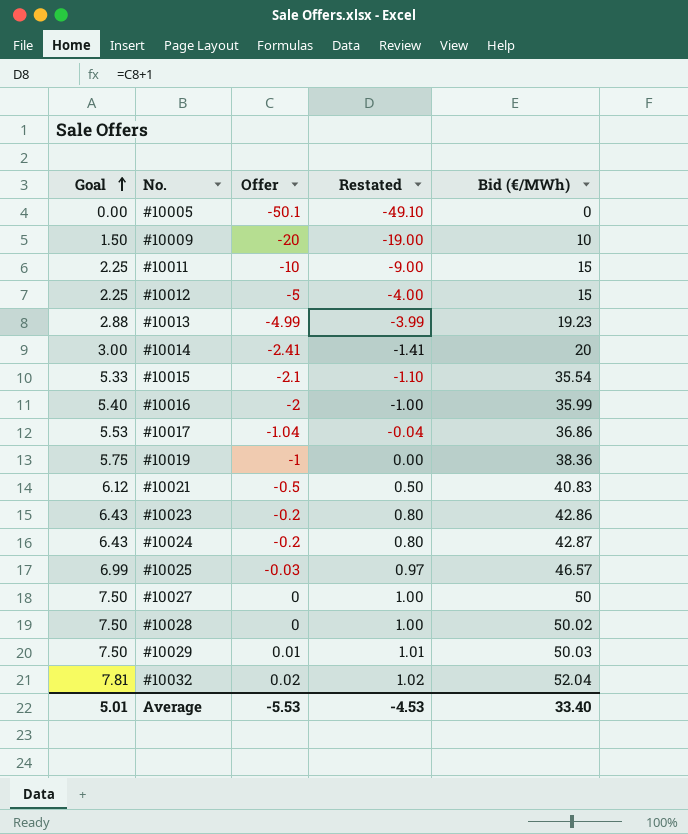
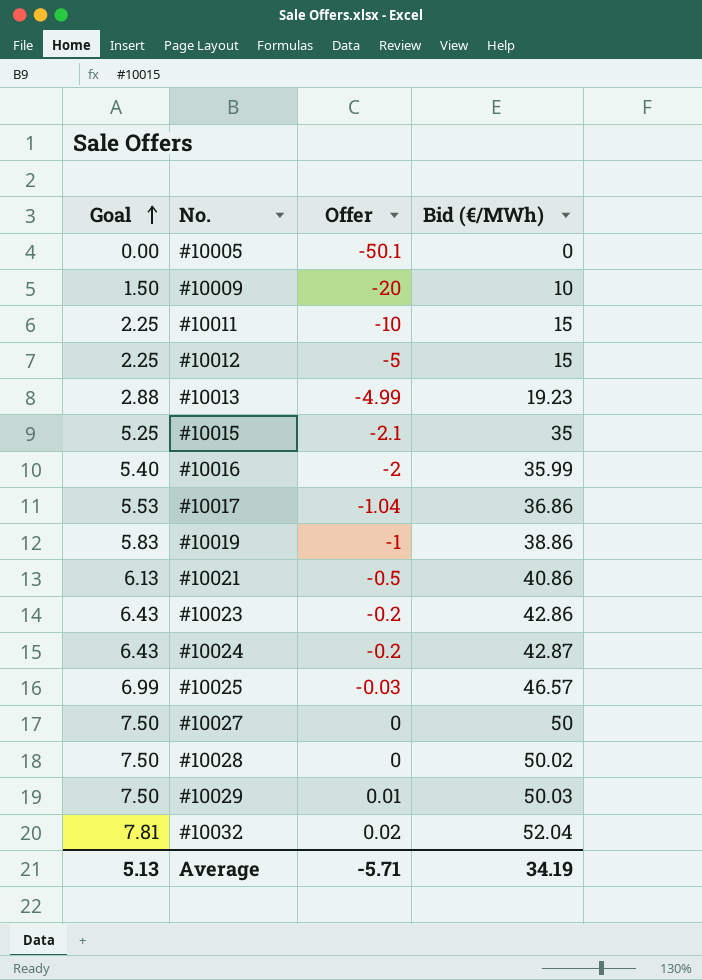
column Restated | formula: [Offer] + 1 -> none
row #10014: 3.00 | -2.41 | -1.41 | 20 -> none
#10015 | Goal: 5.33 -> 5.25
#10015 | Bid (€/MWh): 35.54 -> 35
#10019 | Goal: 5.75 -> 5.83
#10019 | Bid (€/MWh): 38.36 -> 38.86
#10021 | Goal: 6.12 -> 6.13
#10021 | Bid (€/MWh): 40.83 -> 40.86
Average | Goal: 5.01 -> 5.13
Average | Offer: -5.53 -> -5.71
Average | Bid (€/MWh): 33.40 -> 34.19

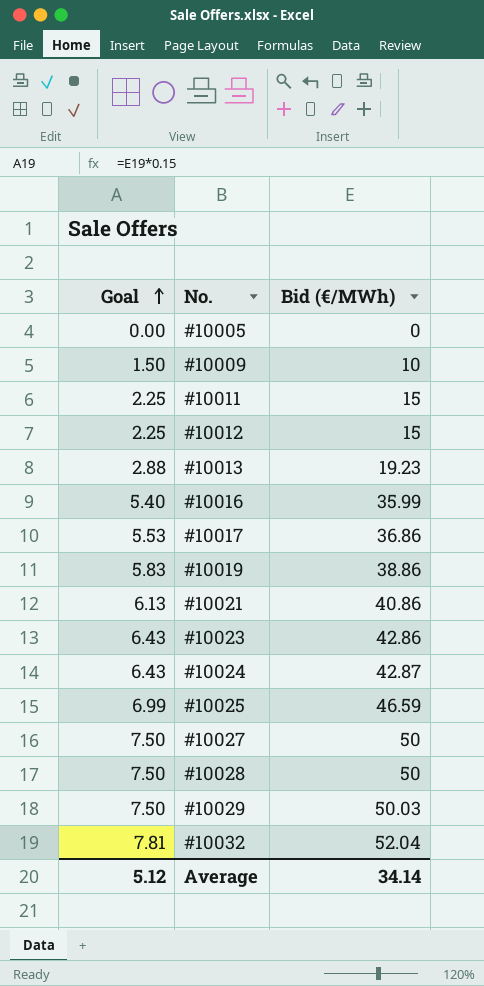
column Offer | position: 3 -> none
row #10015: 5.25 | -2.1 | 35 -> none
#10025 | Bid (€/MWh): 46.57 -> 46.59
#10028 | Bid (€/MWh): 50.02 -> 50
Average | Goal: 5.13 -> 5.12
Average | Bid (€/MWh): 34.19 -> 34.14

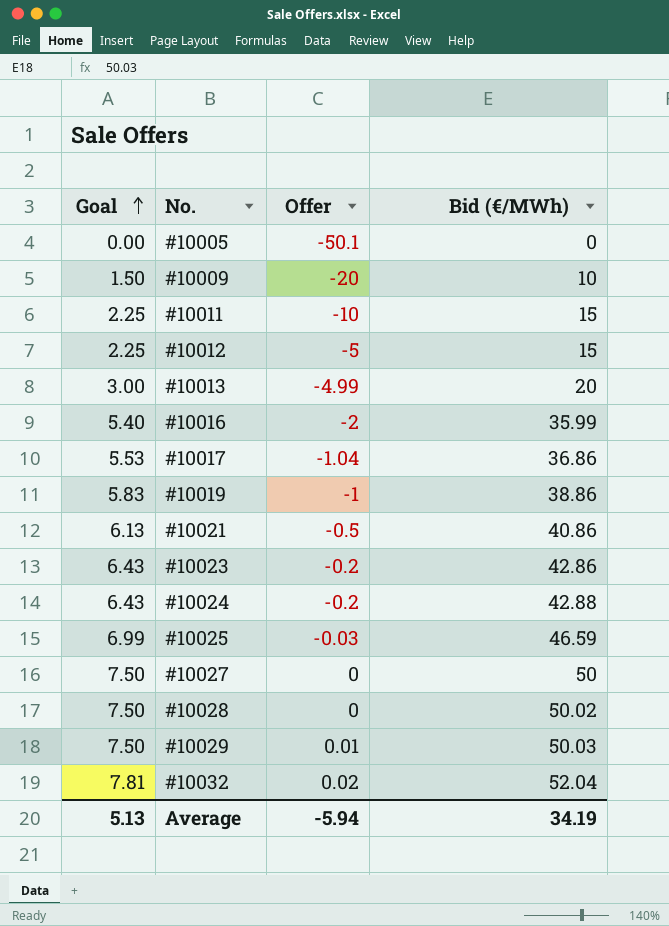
column Offer | position: none -> 3
#10013 | Goal: 2.88 -> 3.00
#10013 | Bid (€/MWh): 19.23 -> 20
#10024 | Bid (€/MWh): 42.87 -> 42.88
#10028 | Bid (€/MWh): 50 -> 50.02
Average | Goal: 5.12 -> 5.13
Average | Bid (€/MWh): 34.14 -> 34.19

